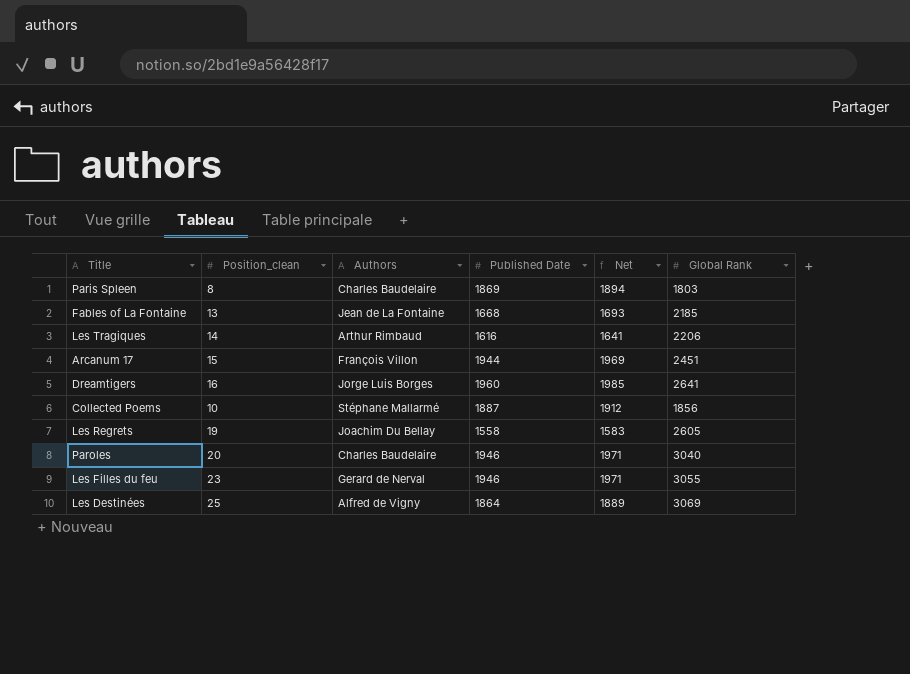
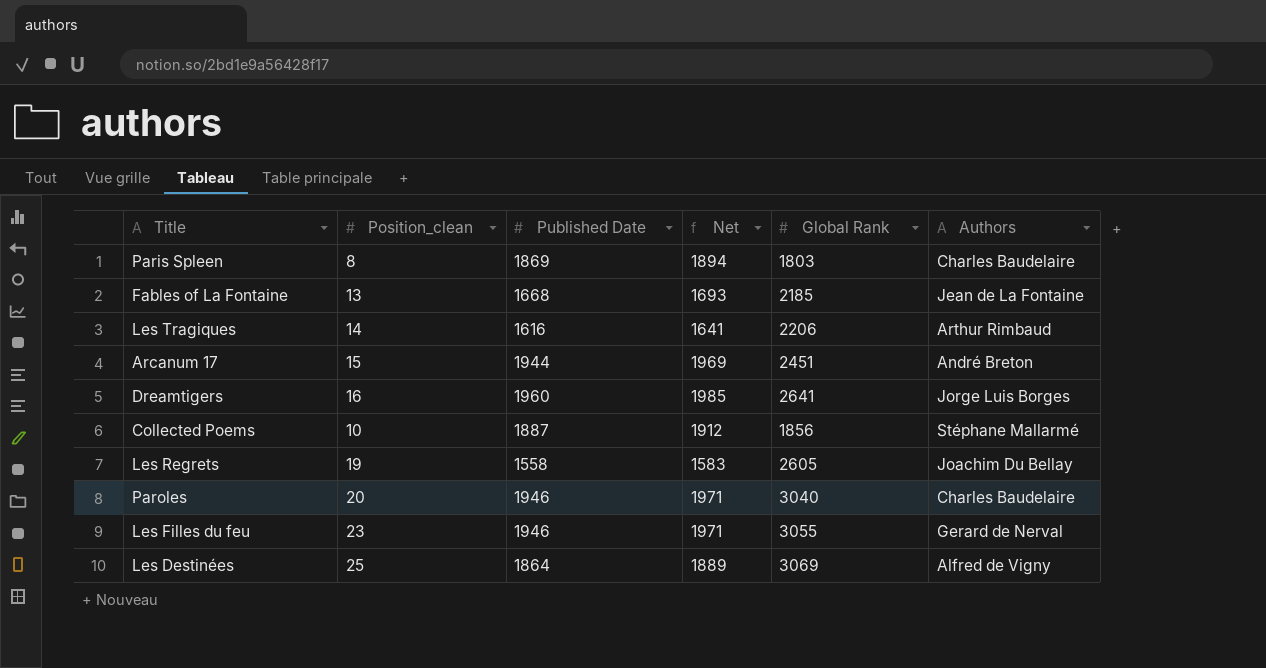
column Authors | position: 3 -> 6
Arcanum 17 | Authors: François Villon -> André Breton

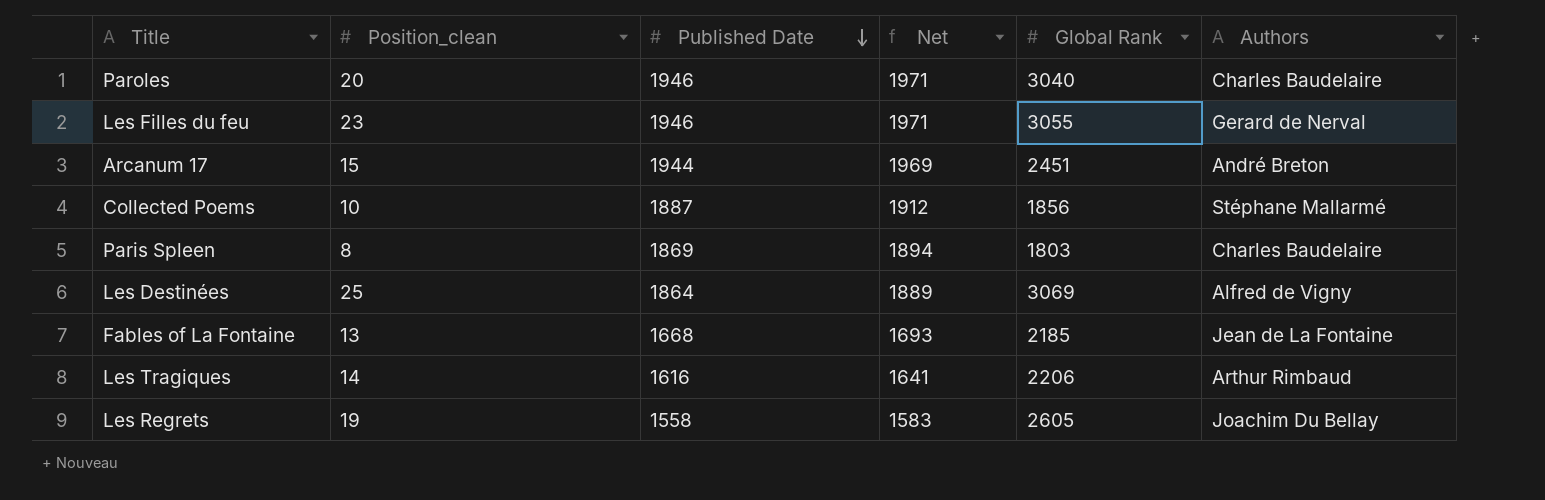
row order: none -> Published Date descending
row Dreamtigers: 16 | 1960 | 1985 | 2641 | Jorge Luis Borges -> none

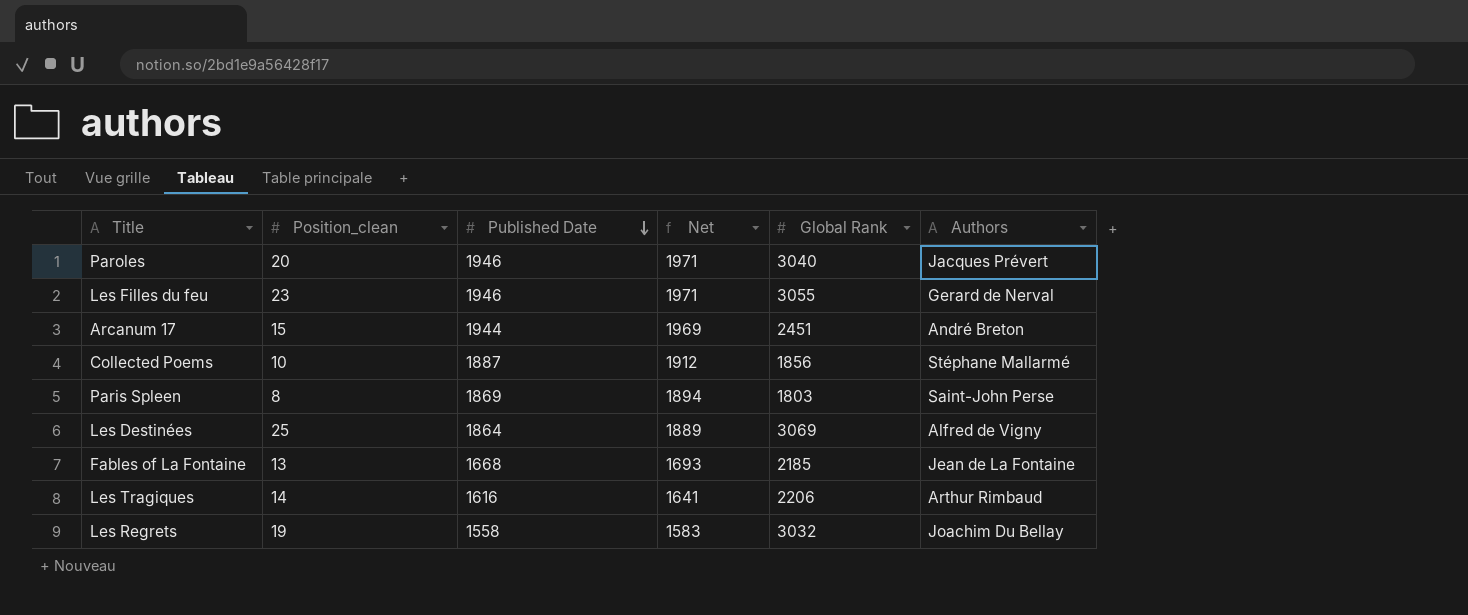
Paroles | Authors: Charles Baudelaire -> Jacques Prévert
Paris Spleen | Authors: Charles Baudelaire -> Saint-John Perse
Les Regrets | Global Rank: 2605 -> 3032

